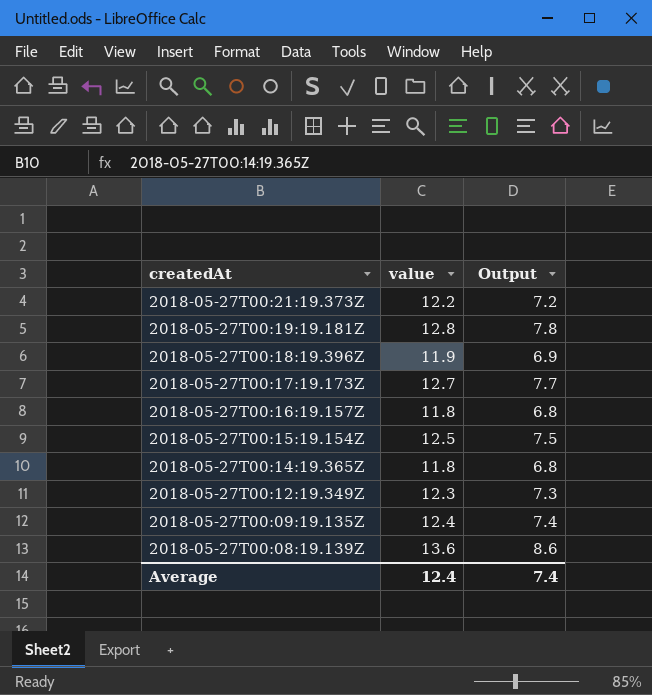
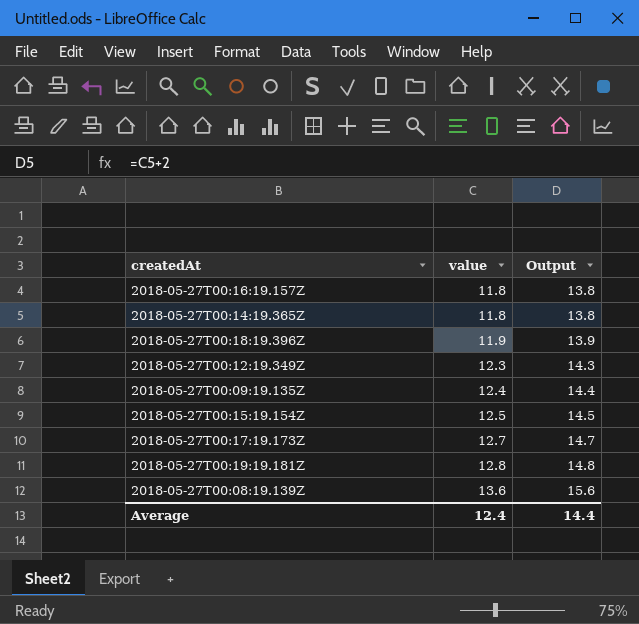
row order: createdAt descending -> value ascending
column Output | formula: [value] - 5 -> [value] + 2
row 2018-05-27T00:21:19.373Z: 12.2 | 7.2 -> none
Average | Output: 7.4 -> 14.4

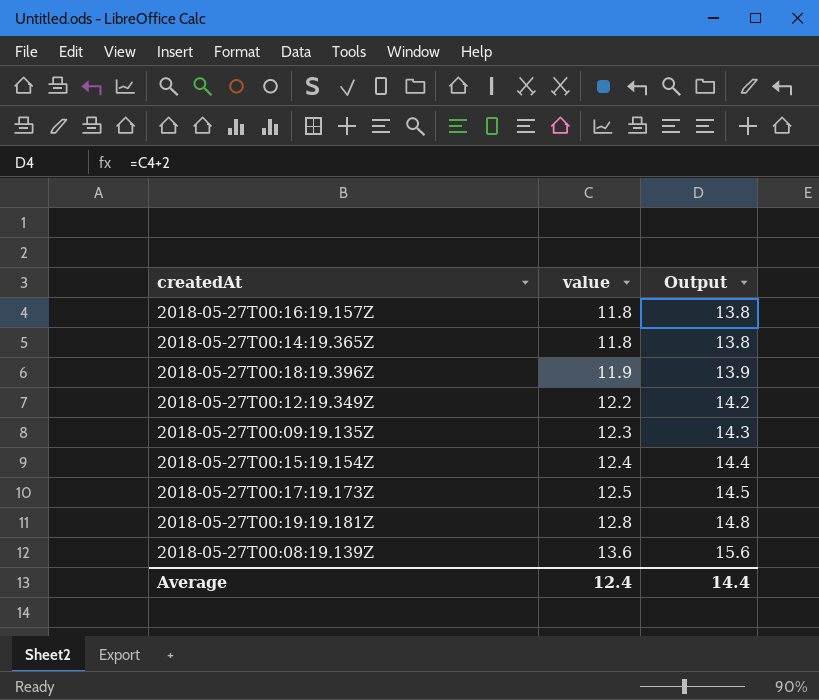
2018-05-27T00:12:19.349Z | value: 12.3 -> 12.2
2018-05-27T00:12:19.349Z | Output: 14.3 -> 14.2
2018-05-27T00:09:19.135Z | value: 12.4 -> 12.3
2018-05-27T00:09:19.135Z | Output: 14.4 -> 14.3
2018-05-27T00:15:19.154Z | value: 12.5 -> 12.4
2018-05-27T00:15:19.154Z | Output: 14.5 -> 14.4
2018-05-27T00:17:19.173Z | value: 12.7 -> 12.5
2018-05-27T00:17:19.173Z | Output: 14.7 -> 14.5

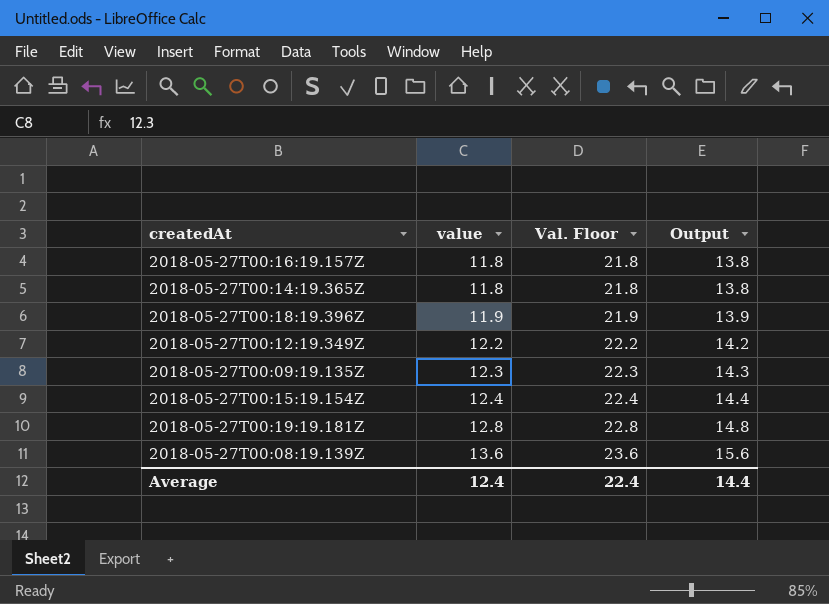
column Val. Floor | formula: none -> [value] + 10
row 2018-05-27T00:17:19.173Z: 12.5 | 14.5 -> none

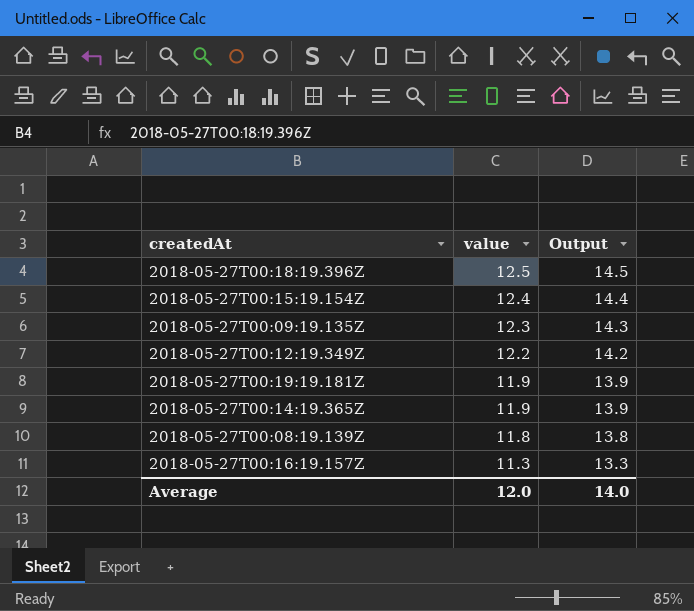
row order: value ascending -> value descending
column Val. Floor | formula: [value] + 10 -> none
2018-05-27T00:18:19.396Z | value: 11.9 -> 12.5
2018-05-27T00:18:19.396Z | Output: 13.9 -> 14.5
2018-05-27T00:19:19.181Z | value: 12.8 -> 11.9
2018-05-27T00:19:19.181Z | Output: 14.8 -> 13.9
2018-05-27T00:14:19.365Z | value: 11.8 -> 11.9
2018-05-27T00:14:19.365Z | Output: 13.8 -> 13.9
2018-05-27T00:08:19.139Z | value: 13.6 -> 11.8
2018-05-27T00:08:19.139Z | Output: 15.6 -> 13.8
2018-05-27T00:16:19.157Z | value: 11.8 -> 11.3
2018-05-27T00:16:19.157Z | Output: 13.8 -> 13.3
Average | value: 12.4 -> 12.0
Average | Output: 14.4 -> 14.0

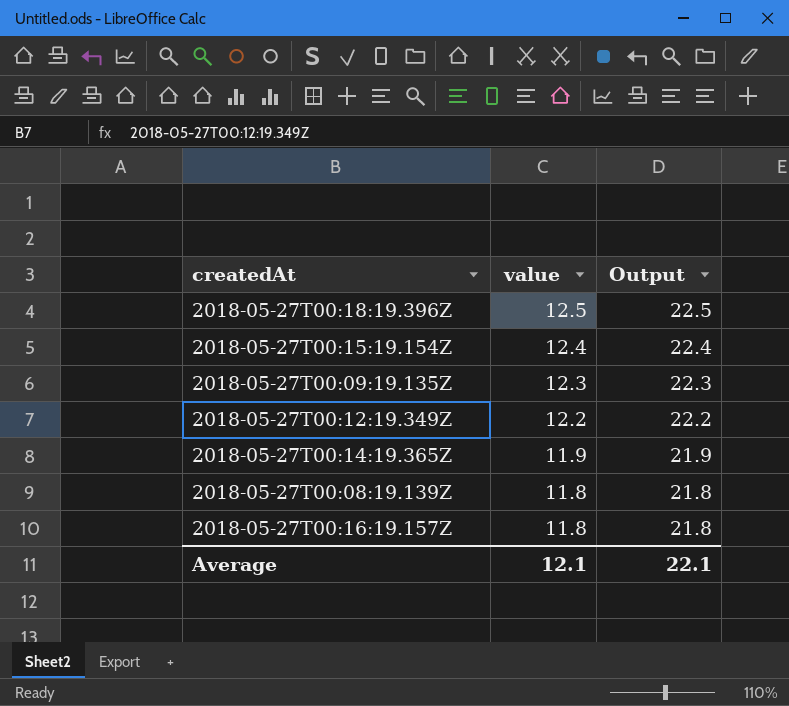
column Output | formula: [value] + 2 -> [value] + 10
row 2018-05-27T00:19:19.181Z: 11.9 | 13.9 -> none
2018-05-27T00:16:19.157Z | value: 11.3 -> 11.8
Average | value: 12.0 -> 12.1
Average | Output: 14.0 -> 22.1

